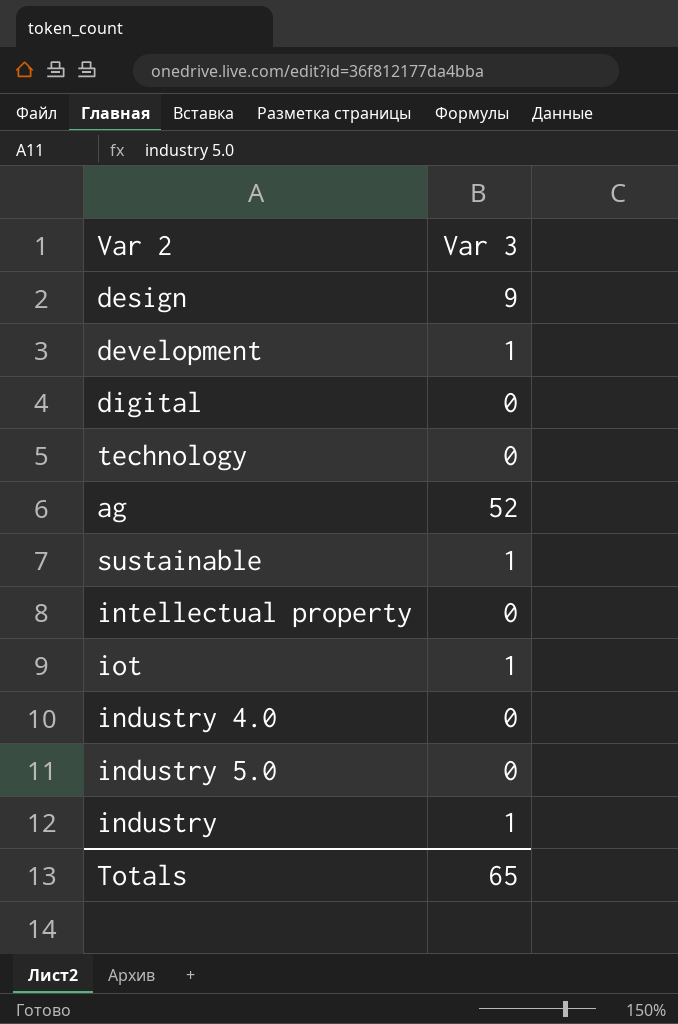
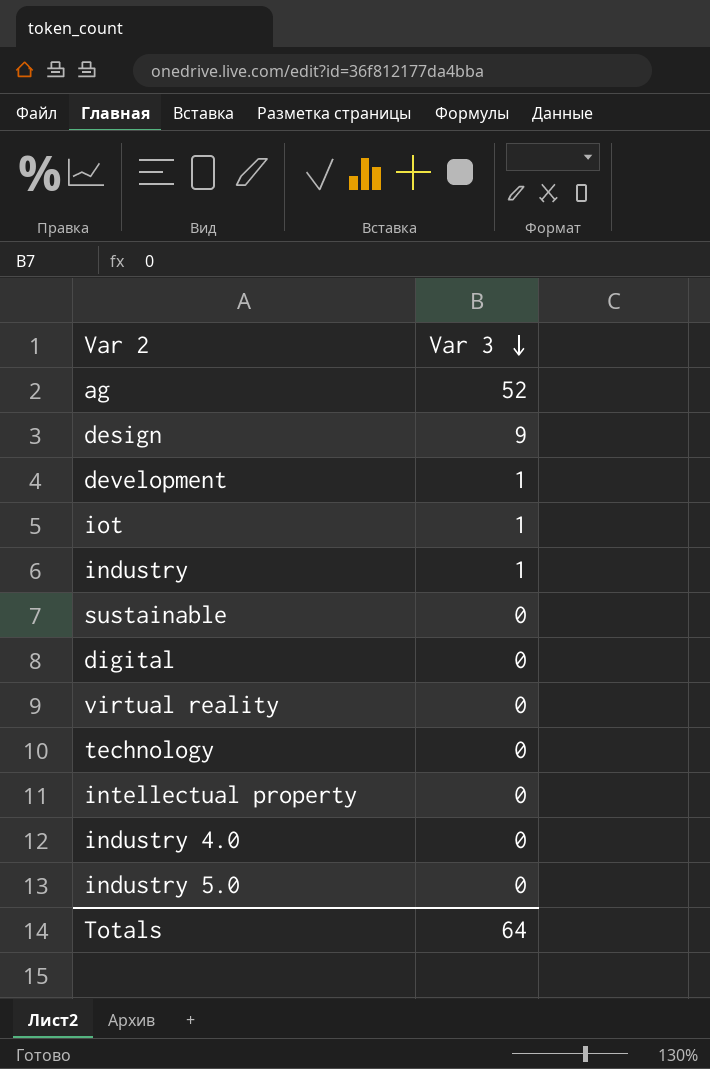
row order: none -> Var 3 descending
sustainable | Var 3: 1 -> 0
row virtual reality: none -> 0
Totals | Var 3: 65 -> 64

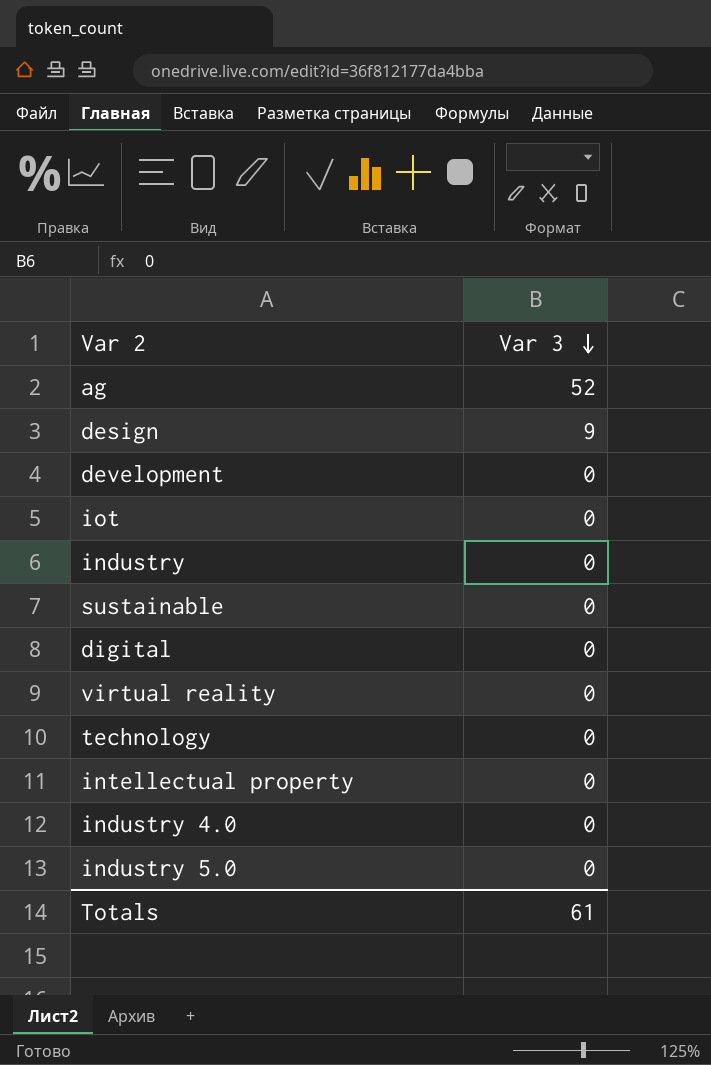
development | Var 3: 1 -> 0
iot | Var 3: 1 -> 0
industry | Var 3: 1 -> 0
Totals | Var 3: 64 -> 61

